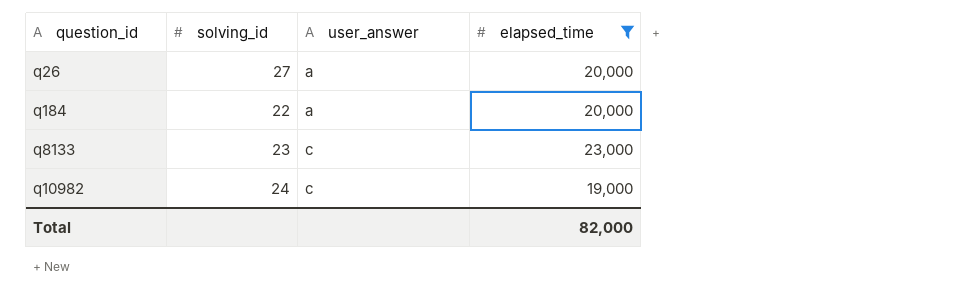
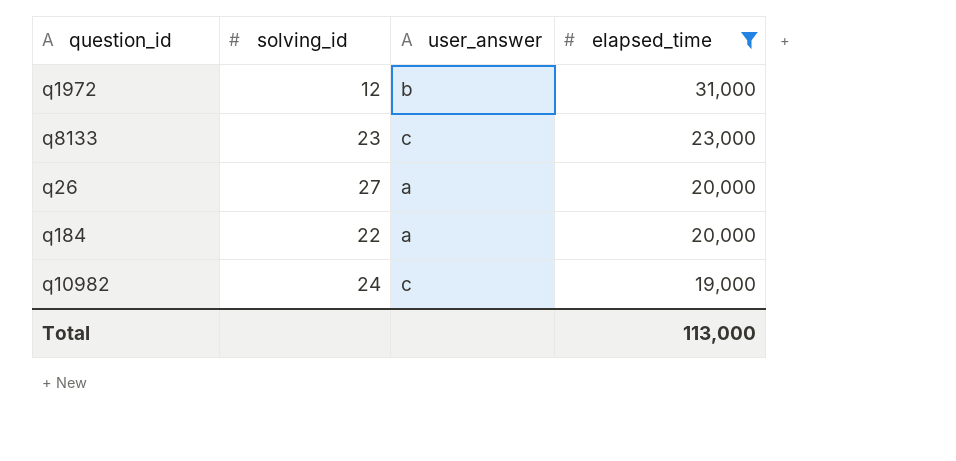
row order: question_id ascending -> elapsed_time descending
row q1972: none -> 12 | b | 31,000
Total | elapsed_time: 82,000 -> 113,000

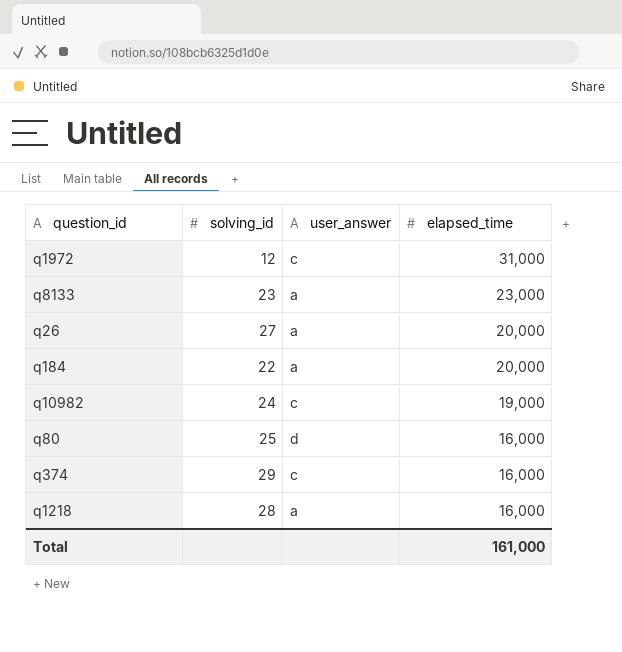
filter: elapsed_time != 16,000 -> none
q1972 | user_answer: b -> c
q8133 | user_answer: c -> a
Total | elapsed_time: 113,000 -> 161,000

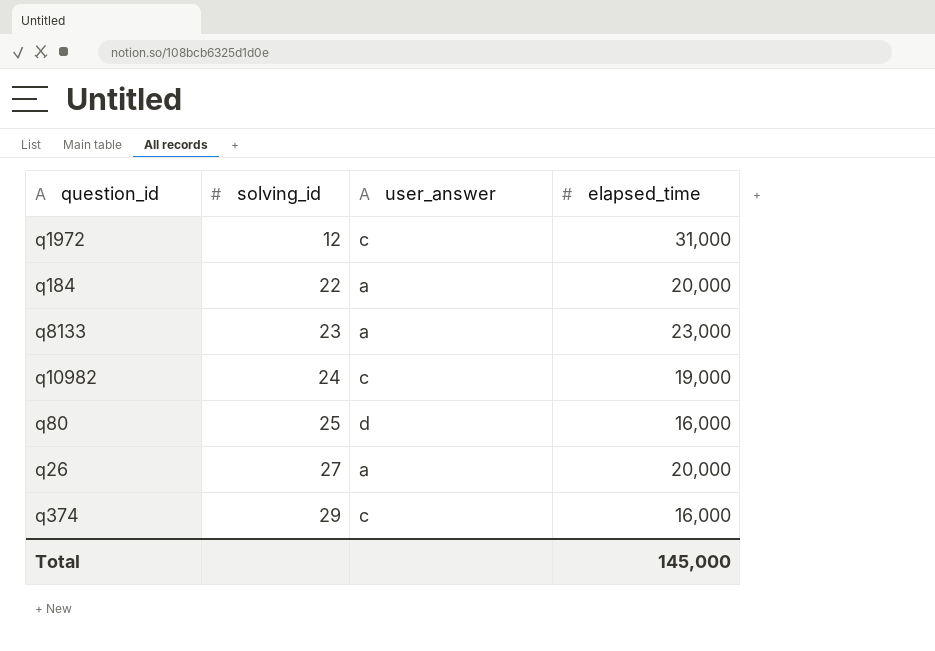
row order: elapsed_time descending -> solving_id ascending
row q1218: 28 | a | 16,000 -> none
Total | elapsed_time: 161,000 -> 145,000

